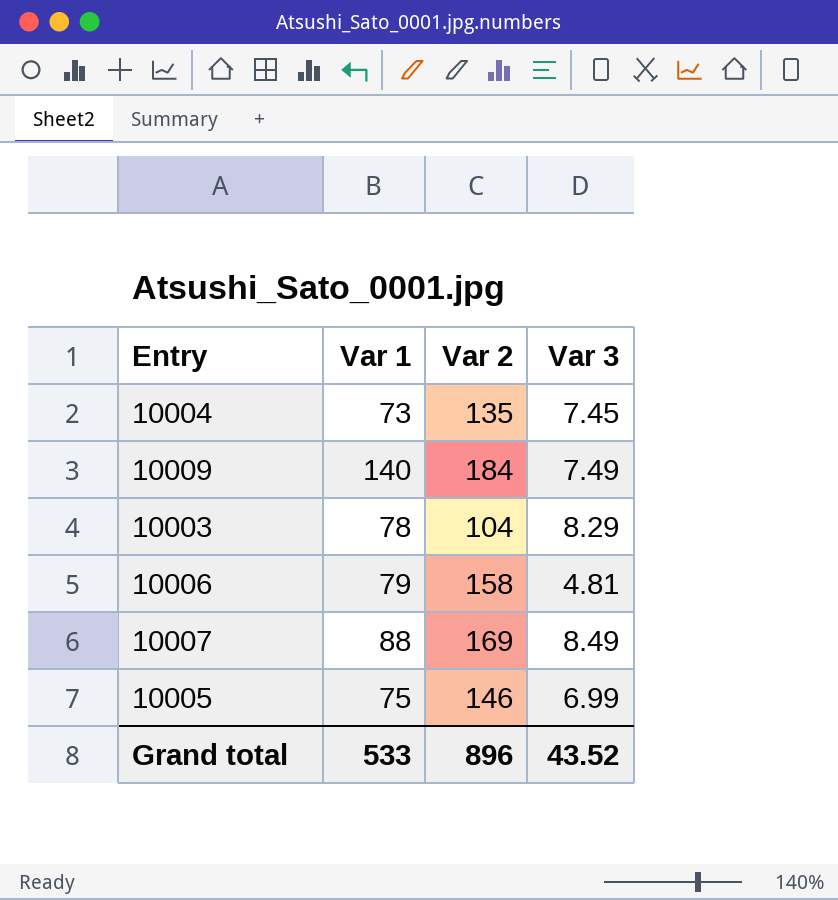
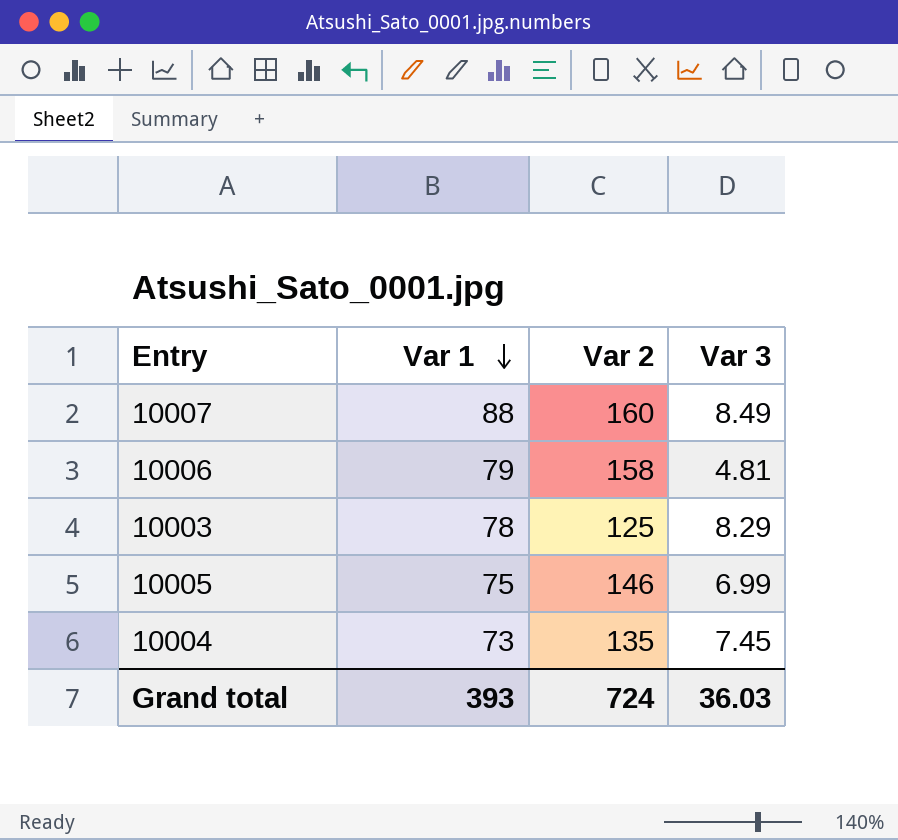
row order: none -> Var 1 descending
row 10009: 140 | 184 | 7.49 -> none
10007 | Var 2: 169 -> 160
10003 | Var 2: 104 -> 125
Grand total | Var 1: 533 -> 393
Grand total | Var 2: 896 -> 724
Grand total | Var 3: 43.52 -> 36.03

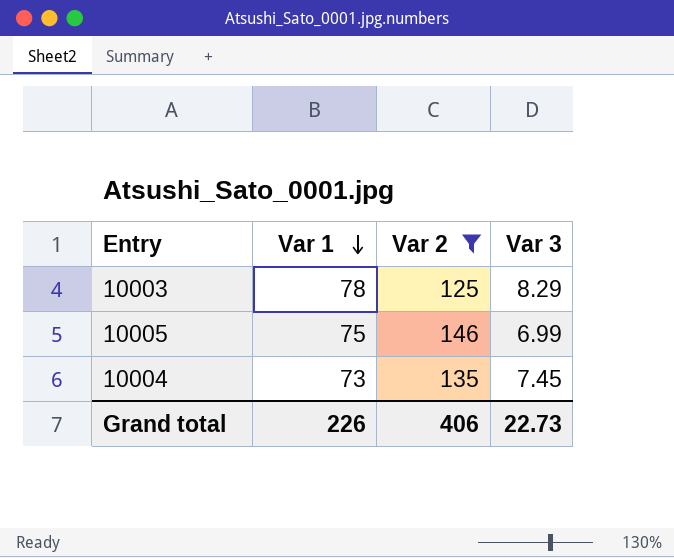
filter: none -> Var 2 <= 146
Grand total | Var 1: 393 -> 226
Grand total | Var 2: 724 -> 406
Grand total | Var 3: 36.03 -> 22.73

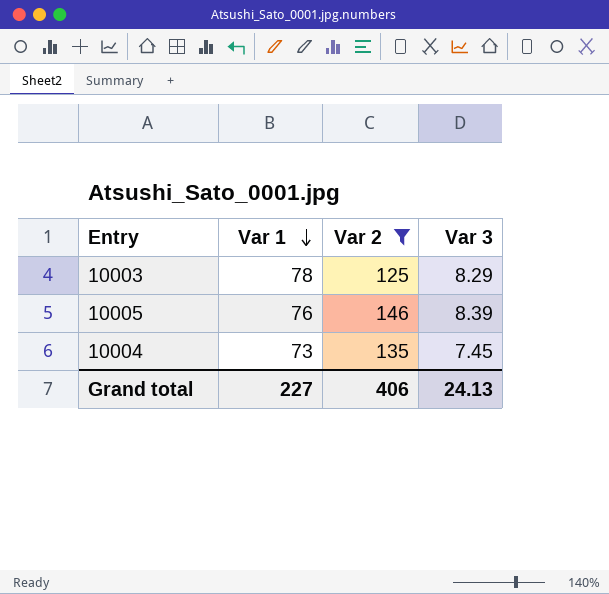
10005 | Var 1: 75 -> 76
10005 | Var 3: 6.99 -> 8.39
Grand total | Var 1: 226 -> 227
Grand total | Var 3: 22.73 -> 24.13

